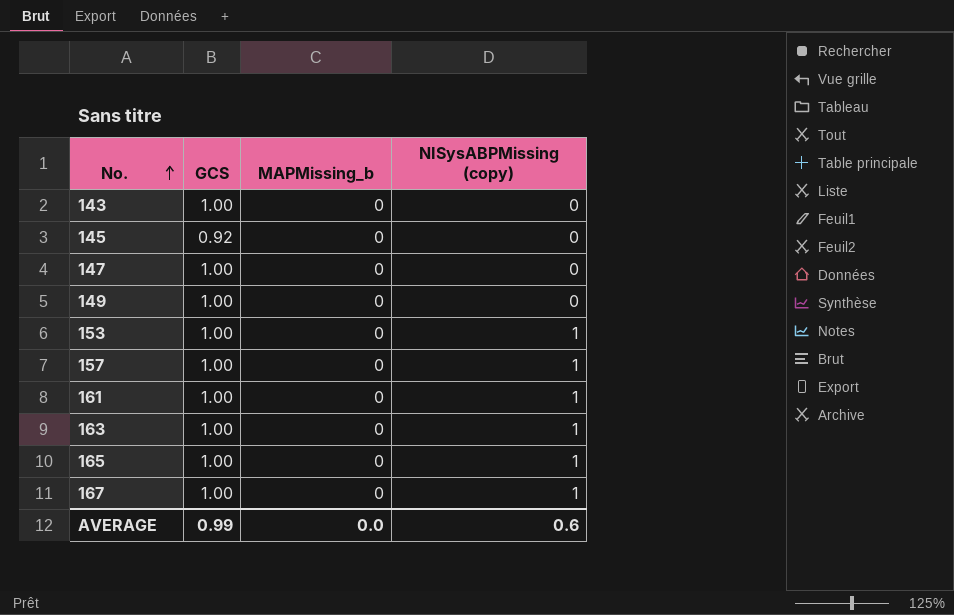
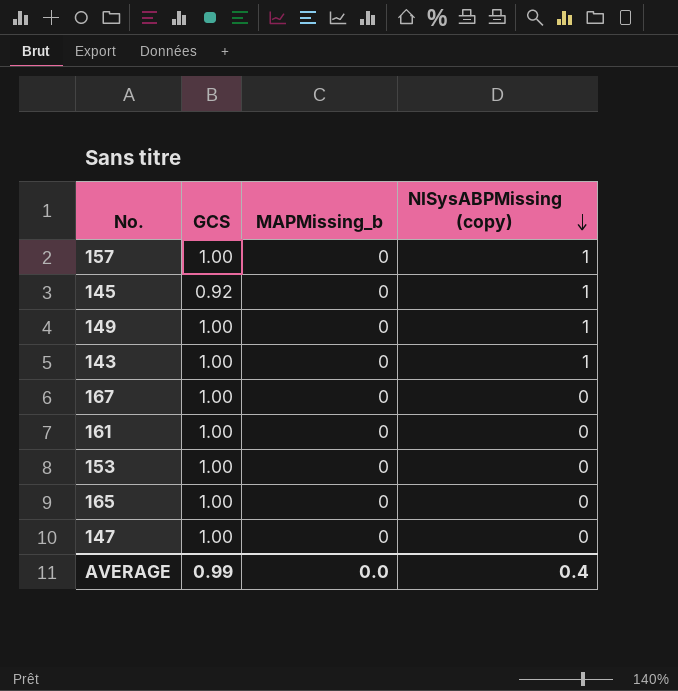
row order: No. ascending -> NISysABPMissing (copy) descending
row 163: 1.00 | 0 | 1 -> none
145 | NISysABPMissing (copy): 0 -> 1
149 | NISysABPMissing (copy): 0 -> 1
143 | NISysABPMissing (copy): 0 -> 1
167 | NISysABPMissing (copy): 1 -> 0
161 | NISysABPMissing (copy): 1 -> 0
153 | NISysABPMissing (copy): 1 -> 0
165 | NISysABPMissing (copy): 1 -> 0
AVERAGE | NISysABPMissing (copy): 0.6 -> 0.4

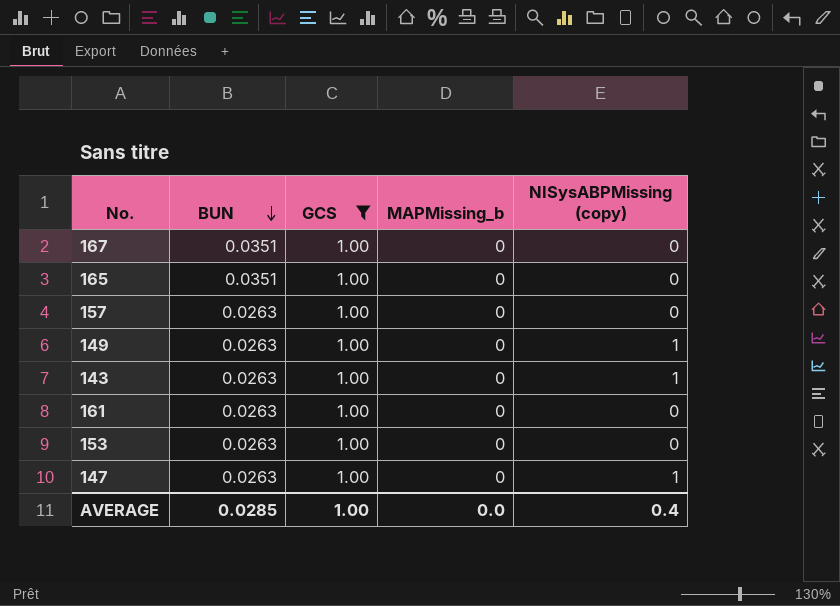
filter: none -> GCS = 1.00
row order: NISysABPMissing (copy) descending -> BUN descending
column BUN | position: none -> 2
157 | NISysABPMissing (copy): 1 -> 0
147 | NISysABPMissing (copy): 0 -> 1
AVERAGE | GCS: 0.99 -> 1.00

